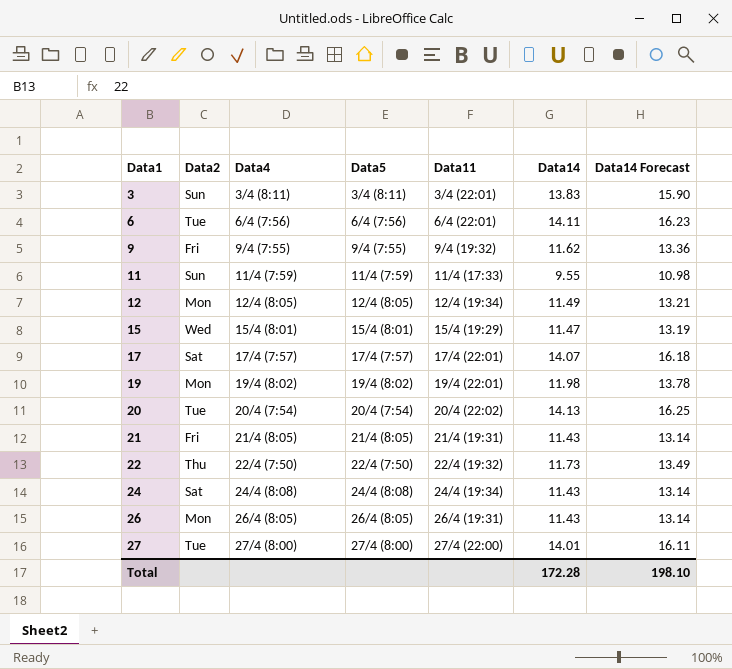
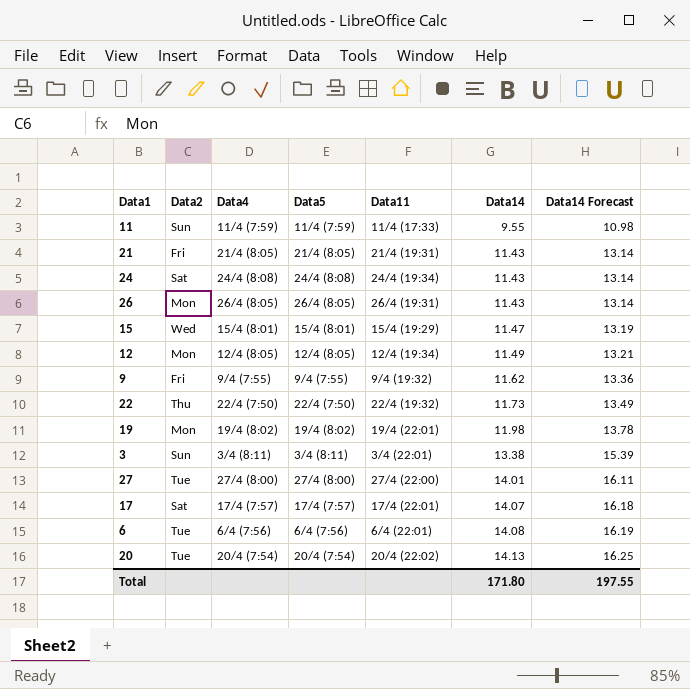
row order: Data1 ascending -> Data14 ascending
3 | Data14: 13.83 -> 13.38
3 | Data14 Forecast: 15.90 -> 15.39
6 | Data14: 14.11 -> 14.08
6 | Data14 Forecast: 16.23 -> 16.19
Total | Data14: 172.28 -> 171.80
Total | Data14 Forecast: 198.10 -> 197.55

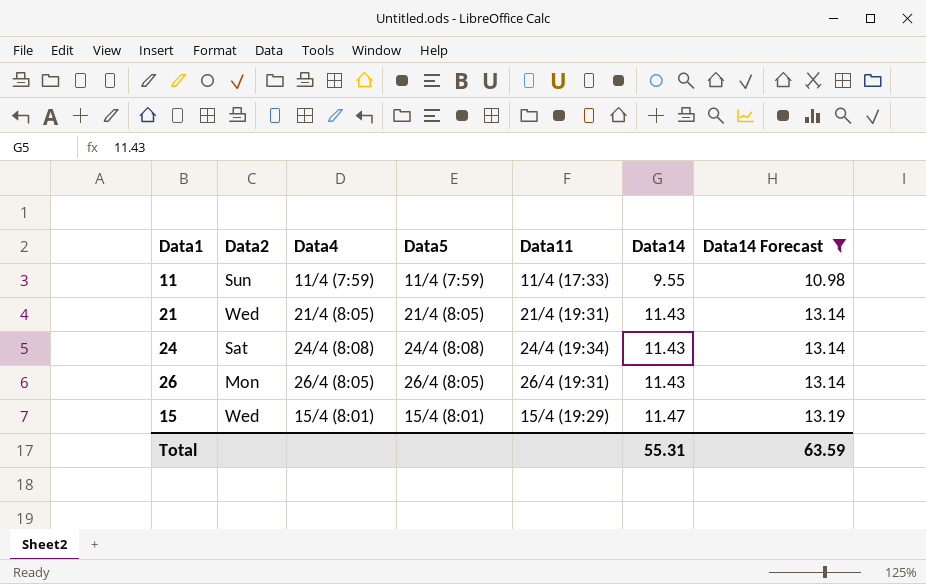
filter: none -> Data14 Forecast <= 13.19
21 | Data2: Fri -> Wed
Total | Data14: 171.80 -> 55.31
Total | Data14 Forecast: 197.55 -> 63.59

